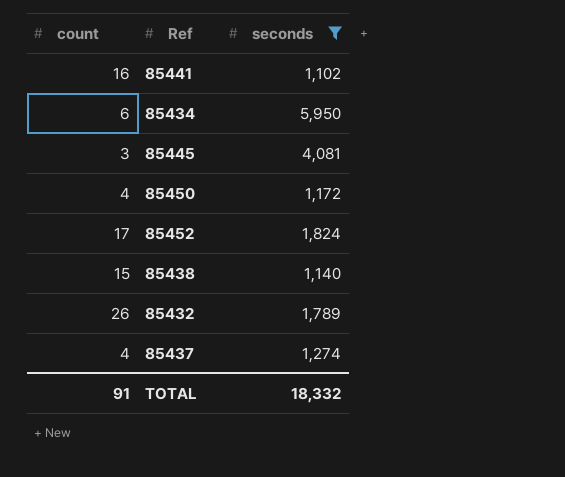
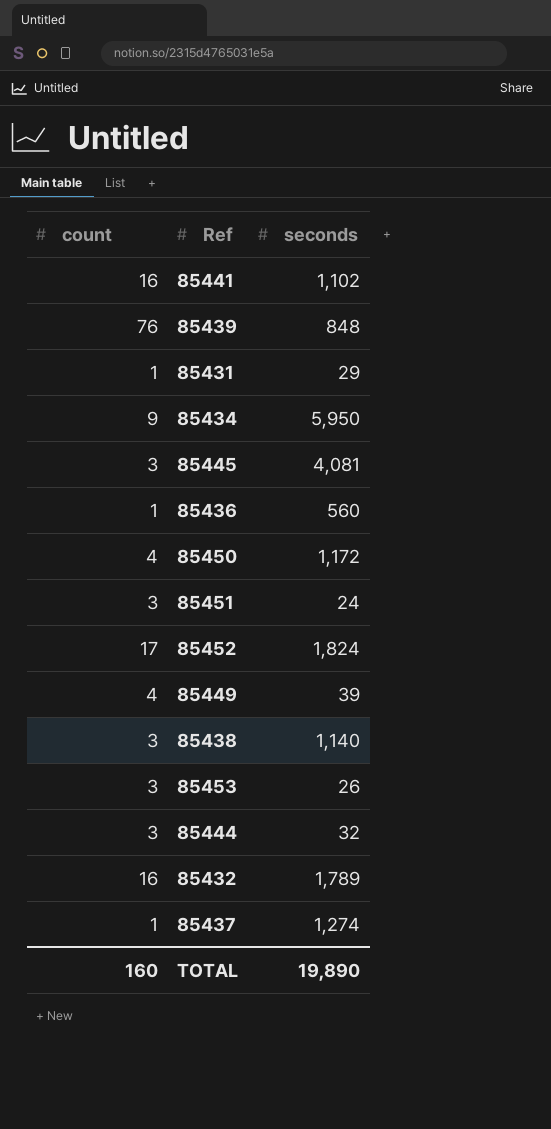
filter: seconds >= 1,102 -> none
85434 | count: 6 -> 9
85438 | count: 15 -> 3
85432 | count: 26 -> 16
85437 | count: 4 -> 1
TOTAL | count: 91 -> 160
TOTAL | seconds: 18,332 -> 19,890

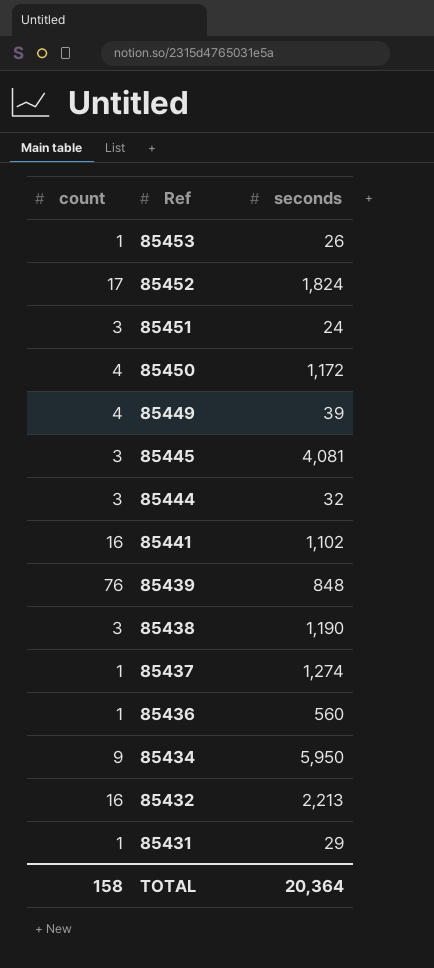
row order: none -> Ref descending
85453 | count: 3 -> 1
85438 | seconds: 1,140 -> 1,190
85432 | seconds: 1,789 -> 2,213
TOTAL | count: 160 -> 158
TOTAL | seconds: 19,890 -> 20,364

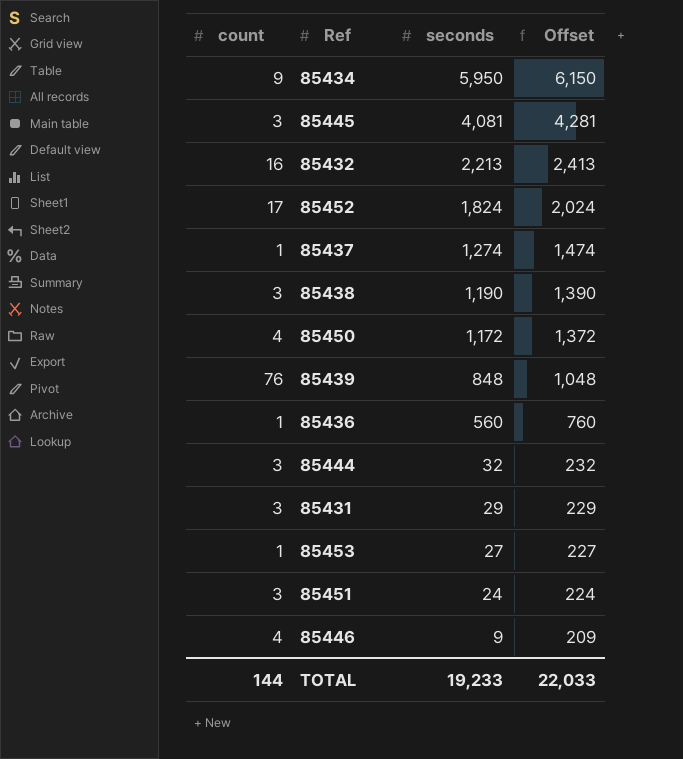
row order: Ref descending -> seconds descending
column Offset | formula: none -> [seconds] + 200
row 85449: 4 | 39 -> none
row 85441: 16 | 1,102 -> none
85431 | count: 1 -> 3
85453 | seconds: 26 -> 27
row 85446: none -> 4 | 9 | 209
TOTAL | count: 158 -> 144
TOTAL | seconds: 20,364 -> 19,233

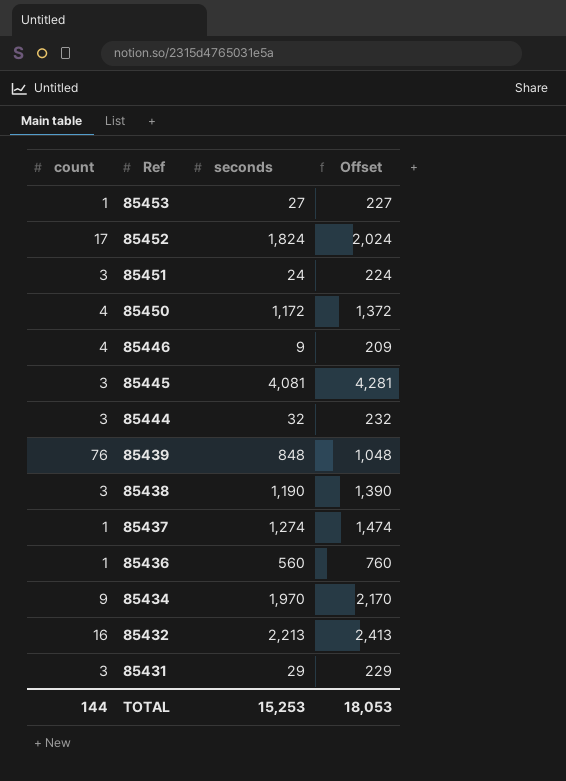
row order: seconds descending -> Ref descending
85434 | seconds: 5,950 -> 1,970
85434 | Offset: 6,150 -> 2,170
TOTAL | seconds: 19,233 -> 15,253
TOTAL | Offset: 22,033 -> 18,053

